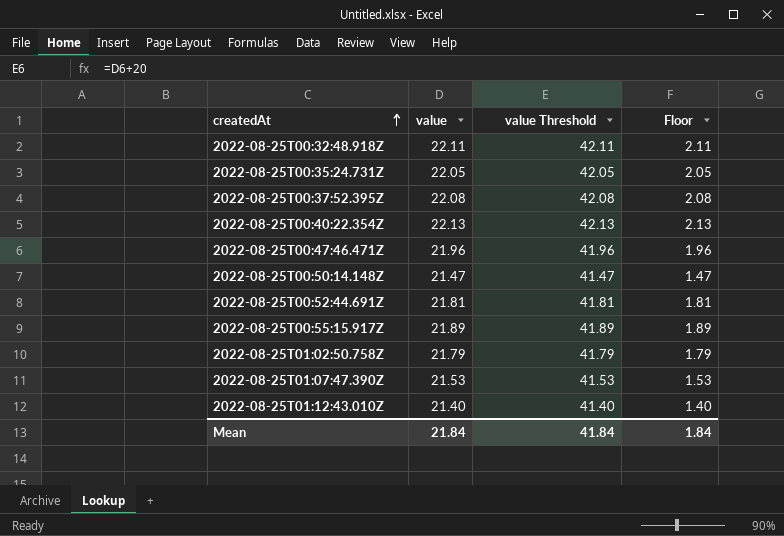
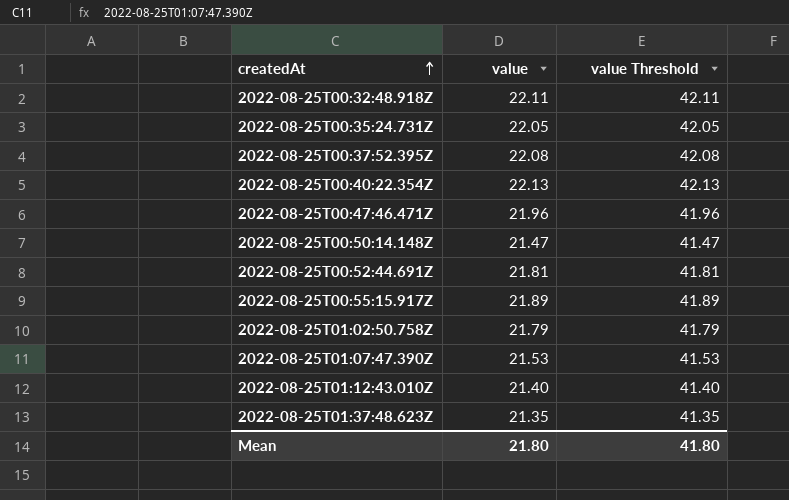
column Floor | formula: [value] - 20 -> none
row 2022-08-25T01:37:48.623Z: none -> 21.35 | 41.35
Mean | value: 21.84 -> 21.80
Mean | value Threshold: 41.84 -> 41.80

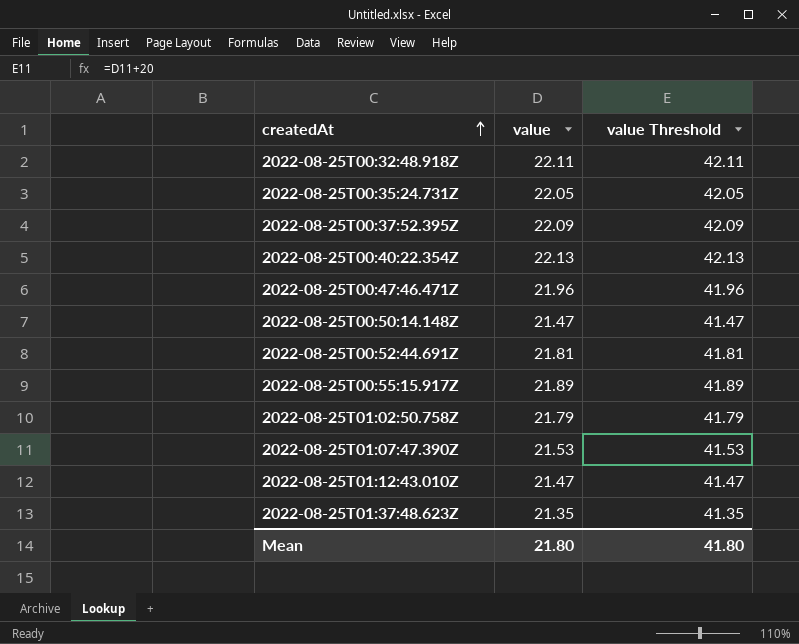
2022-08-25T00:37:52.395Z | value: 22.08 -> 22.09
2022-08-25T00:37:52.395Z | value Threshold: 42.08 -> 42.09
2022-08-25T01:12:43.010Z | value: 21.40 -> 21.47
2022-08-25T01:12:43.010Z | value Threshold: 41.40 -> 41.47

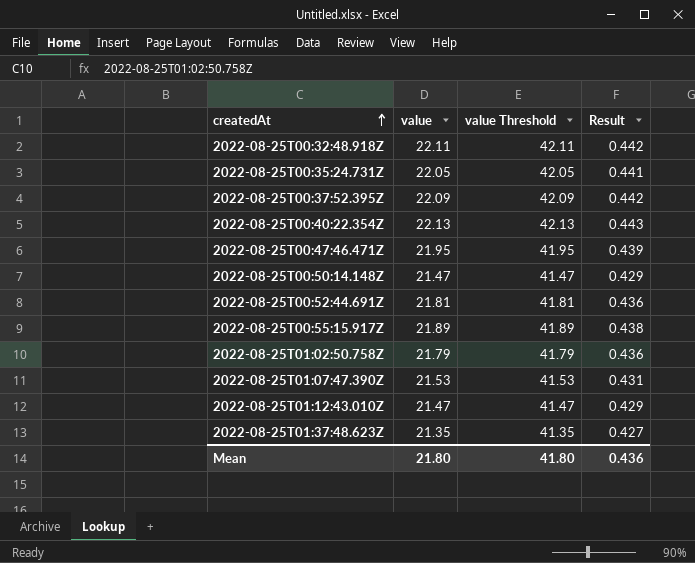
column Result | formula: none -> [value] * 0.02
2022-08-25T00:47:46.471Z | value: 21.96 -> 21.95
2022-08-25T00:47:46.471Z | value Threshold: 41.96 -> 41.95

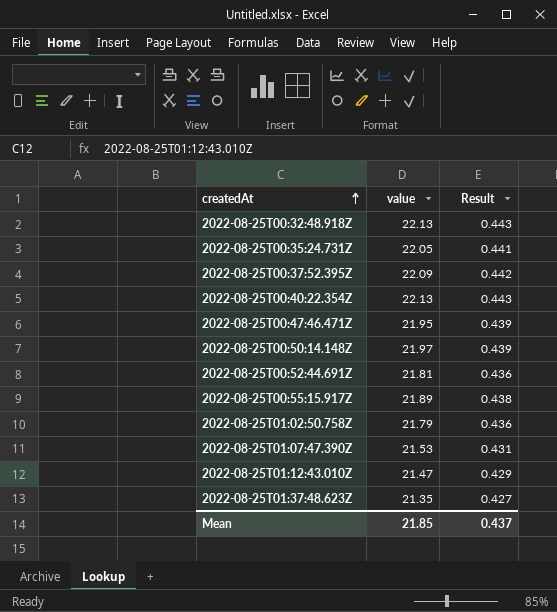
column value Threshold | formula: [value] + 20 -> none
2022-08-25T00:32:48.918Z | value: 22.11 -> 22.13
2022-08-25T00:32:48.918Z | Result: 0.442 -> 0.443
2022-08-25T00:50:14.148Z | value: 21.47 -> 21.97
2022-08-25T00:50:14.148Z | Result: 0.429 -> 0.439
Mean | value: 21.80 -> 21.85
Mean | Result: 0.436 -> 0.437

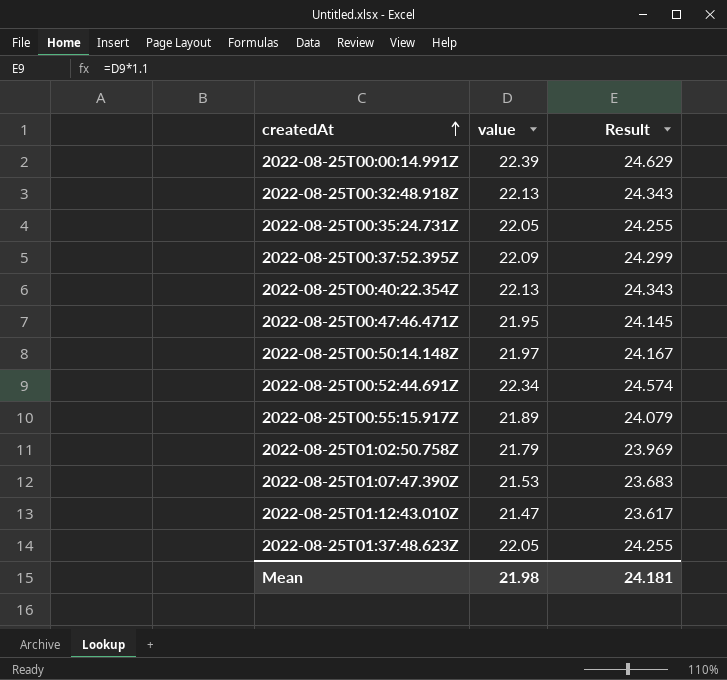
column Result | formula: [value] * 0.02 -> [value] * 1.1
row 2022-08-25T00:00:14.991Z: none -> 22.39 | 24.629
2022-08-25T00:52:44.691Z | value: 21.81 -> 22.34
2022-08-25T01:37:48.623Z | value: 21.35 -> 22.05
Mean | value: 21.85 -> 21.98
Mean | Result: 0.437 -> 24.181

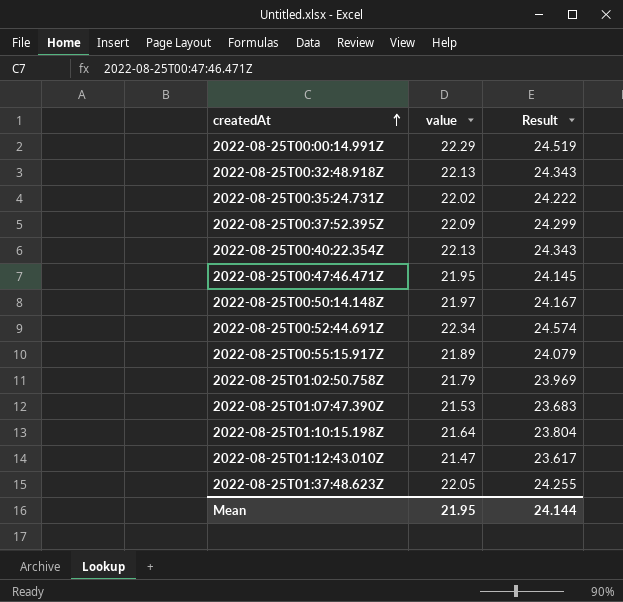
2022-08-25T00:00:14.991Z | value: 22.39 -> 22.29
2022-08-25T00:00:14.991Z | Result: 24.629 -> 24.519
2022-08-25T00:35:24.731Z | value: 22.05 -> 22.02
2022-08-25T00:35:24.731Z | Result: 24.255 -> 24.222
row 2022-08-25T01:10:15.198Z: none -> 21.64 | 23.804
Mean | value: 21.98 -> 21.95
Mean | Result: 24.181 -> 24.144

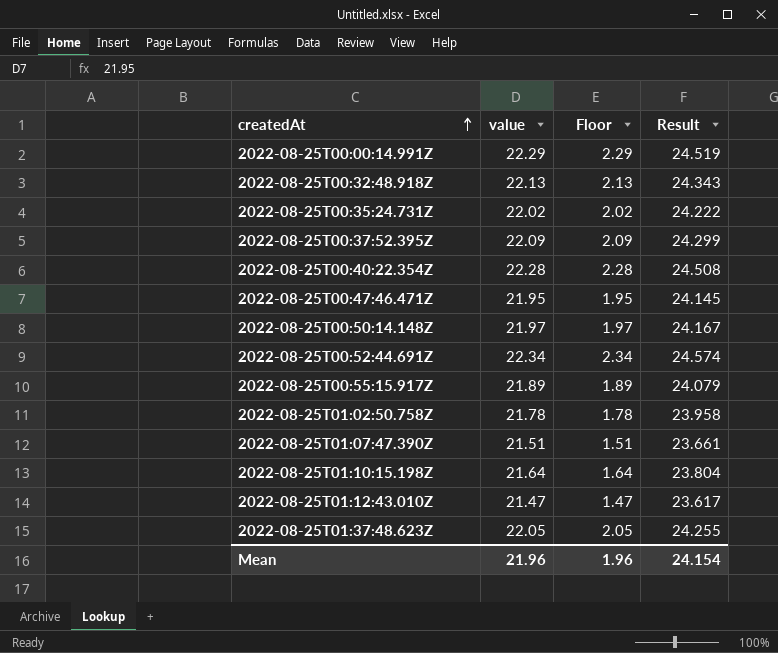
column Floor | formula: none -> [value] - 20
2022-08-25T00:40:22.354Z | value: 22.13 -> 22.28
2022-08-25T00:40:22.354Z | Result: 24.343 -> 24.508
2022-08-25T01:02:50.758Z | value: 21.79 -> 21.78
2022-08-25T01:02:50.758Z | Result: 23.969 -> 23.958
2022-08-25T01:07:47.390Z | value: 21.53 -> 21.51
2022-08-25T01:07:47.390Z | Result: 23.683 -> 23.661
Mean | value: 21.95 -> 21.96
Mean | Result: 24.144 -> 24.154

